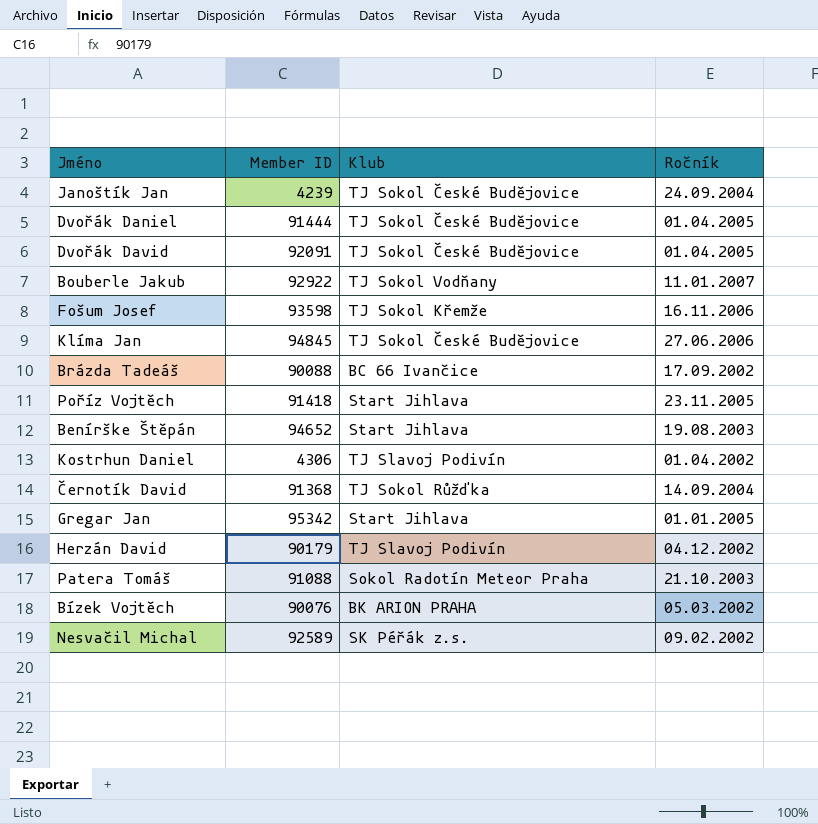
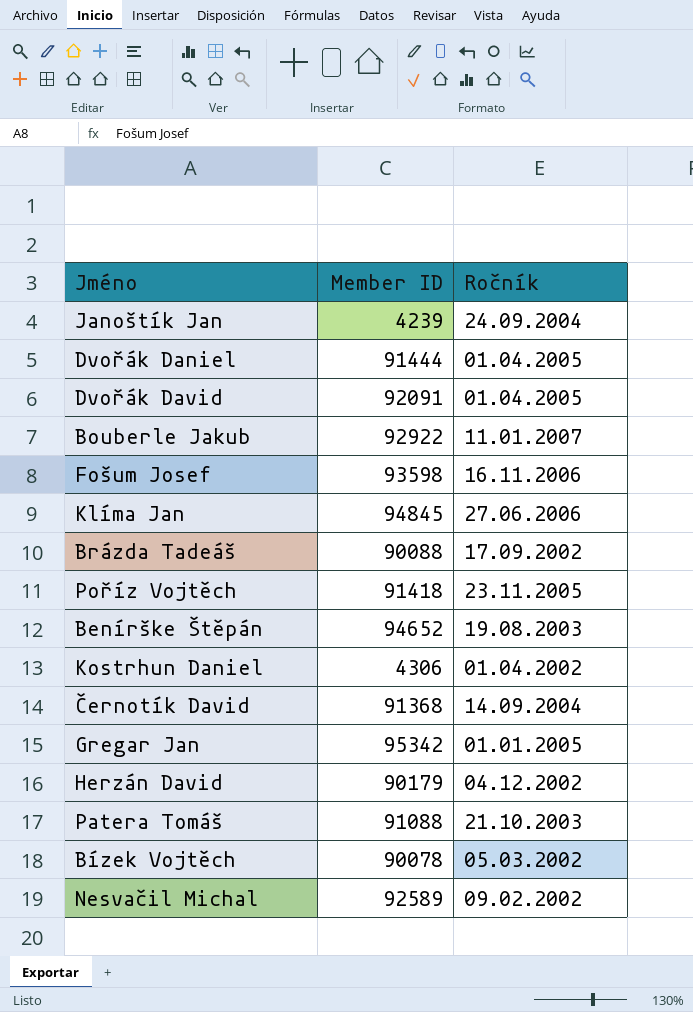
column Klub | position: 3 -> none
Bízek Vojtěch | Member ID: 90076 -> 90078

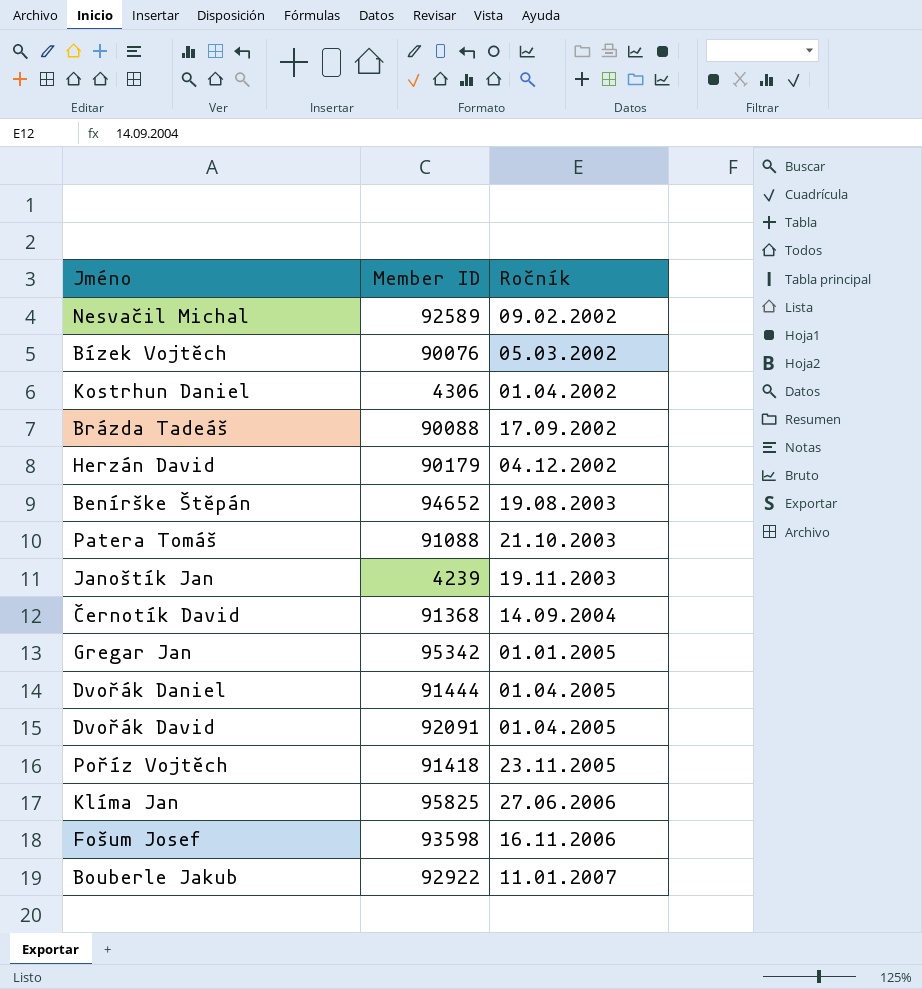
row order: none -> Ročník ascending
Bízek Vojtěch | Member ID: 90078 -> 90076
Janoštík Jan | Ročník: 24.09.2004 -> 19.11.2003
Klíma Jan | Member ID: 94845 -> 95825

